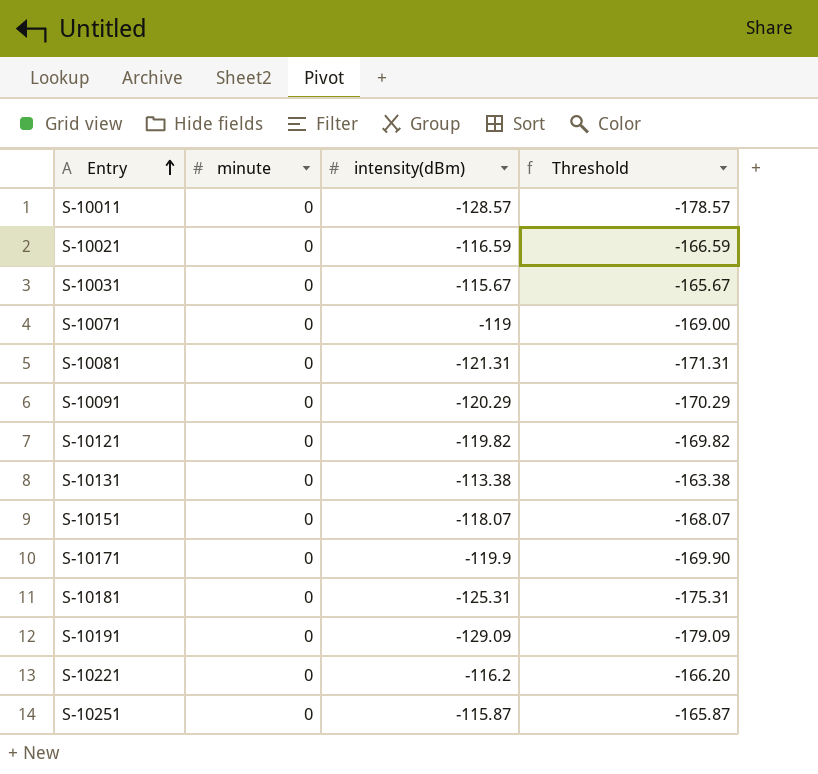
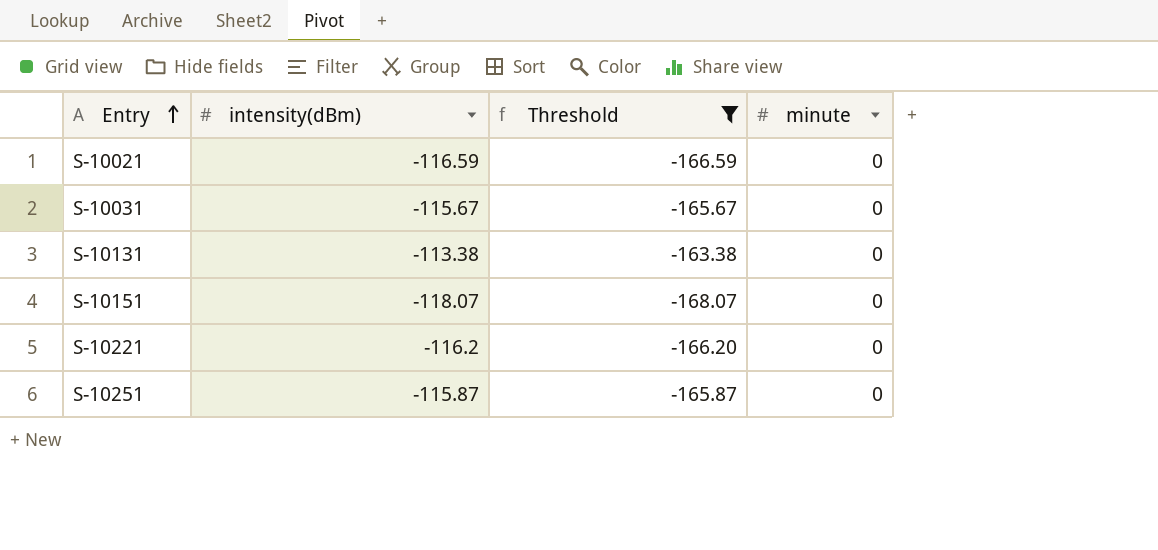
filter: none -> Threshold >= -168.07
column minute | position: 2 -> 4

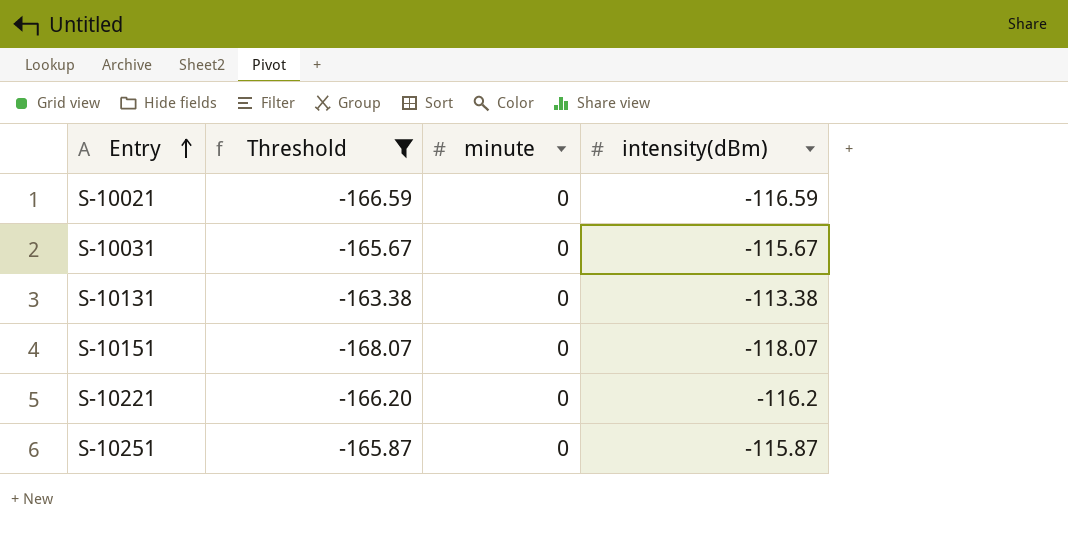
column intensity(dBm) | position: 2 -> 4

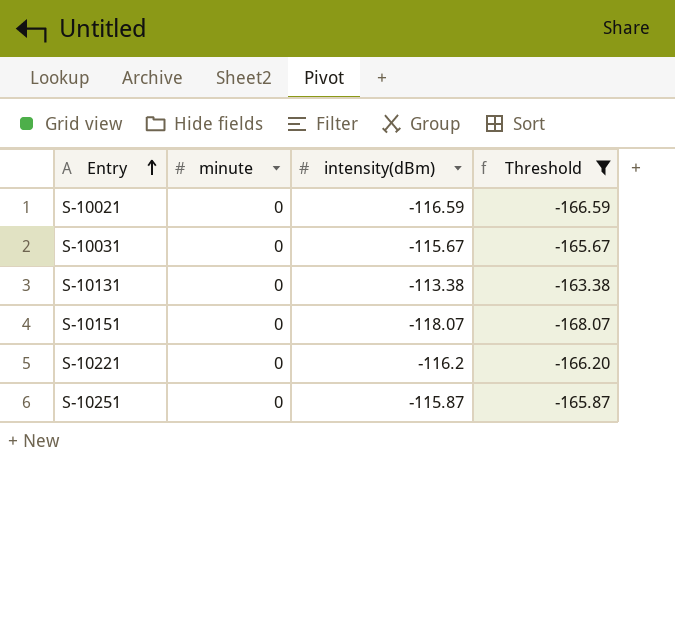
column Threshold | position: 2 -> 4

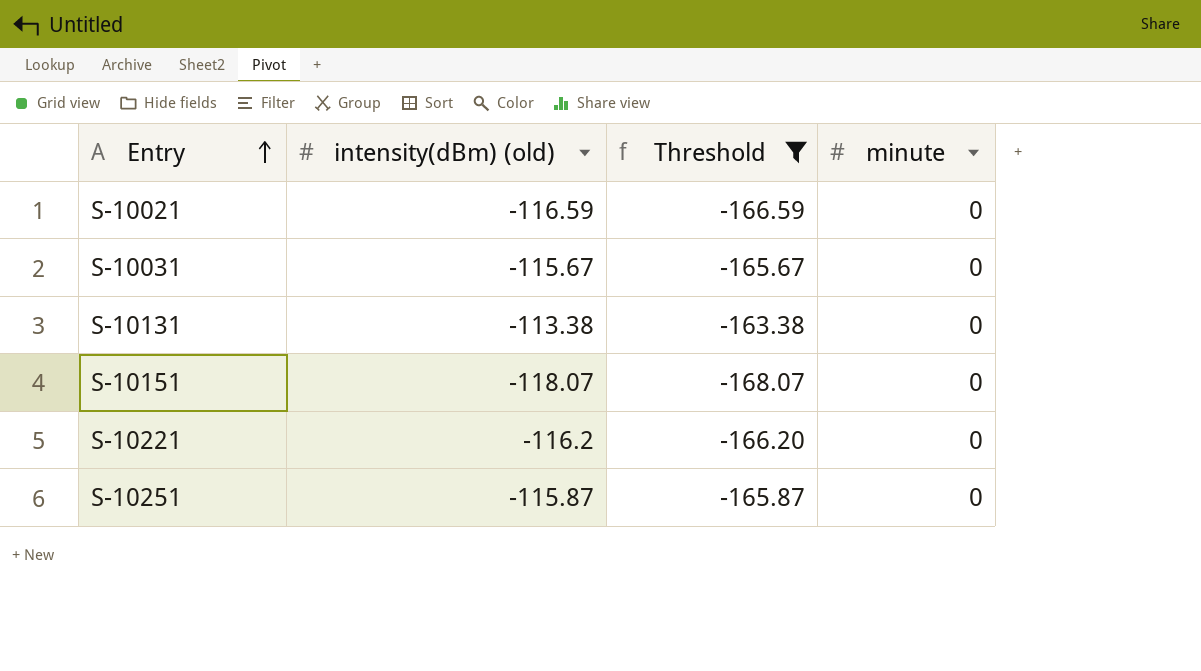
column name: intensity(dBm) -> intensity(dBm) (old)
column minute | position: 2 -> 4

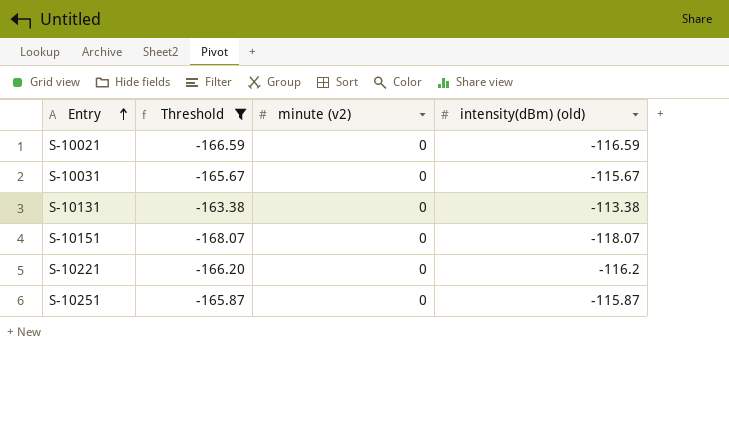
column name: minute -> minute (v2)
column intensity(dBm) (old) | position: 2 -> 4

